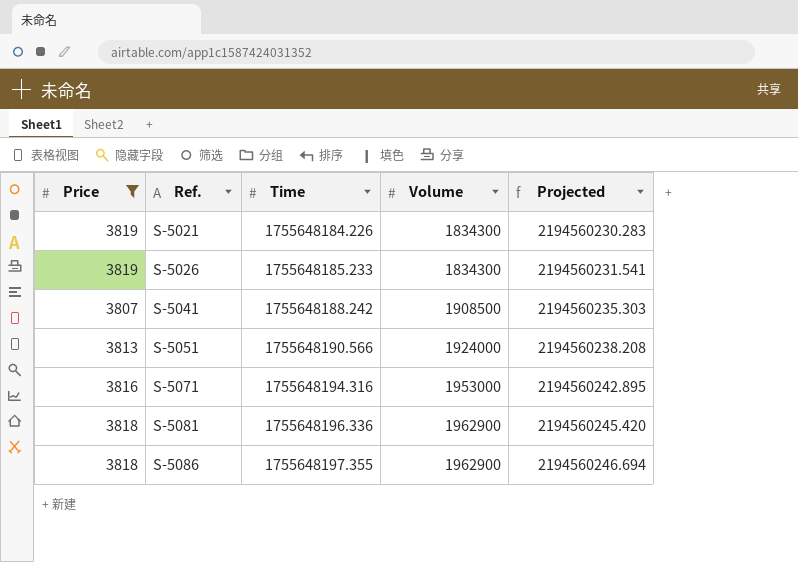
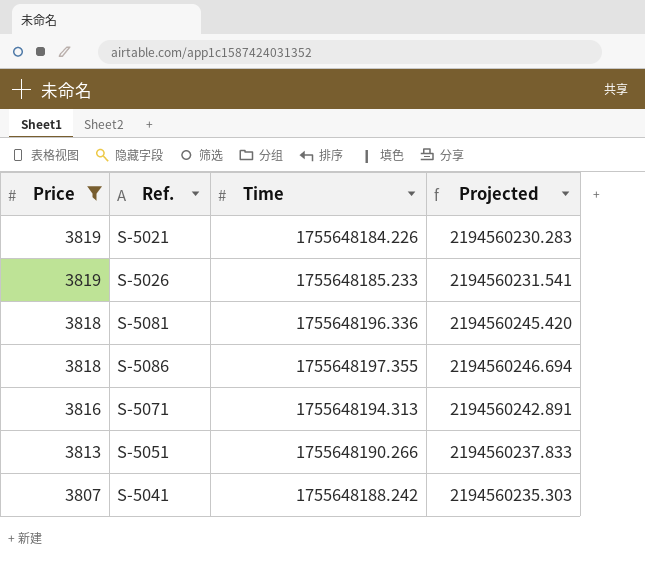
row order: Ref. ascending -> Price descending
column Volume | position: 4 -> none
S-5071 | Time: 1755648194.316 -> 1755648194.313
S-5071 | Projected: 2194560242.895 -> 2194560242.891
S-5051 | Time: 1755648190.566 -> 1755648190.266
S-5051 | Projected: 2194560238.208 -> 2194560237.833

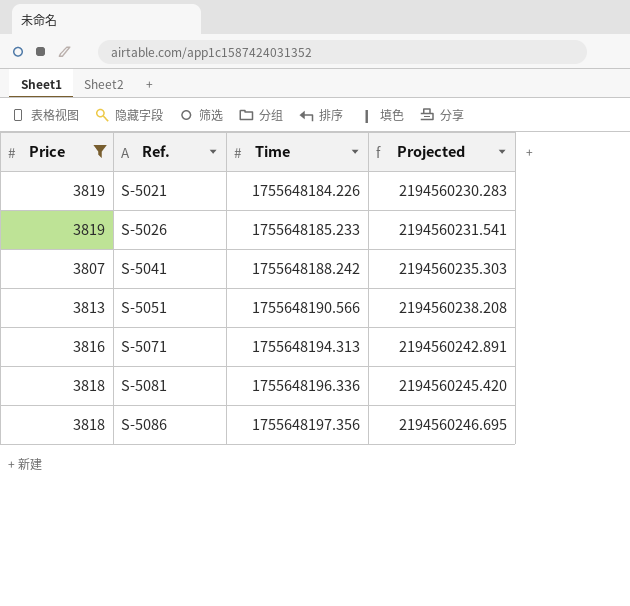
row order: Price descending -> Ref. ascending
S-5051 | Time: 1755648190.266 -> 1755648190.566
S-5051 | Projected: 2194560237.833 -> 2194560238.208
S-5086 | Time: 1755648197.355 -> 1755648197.356
S-5086 | Projected: 2194560246.694 -> 2194560246.695

